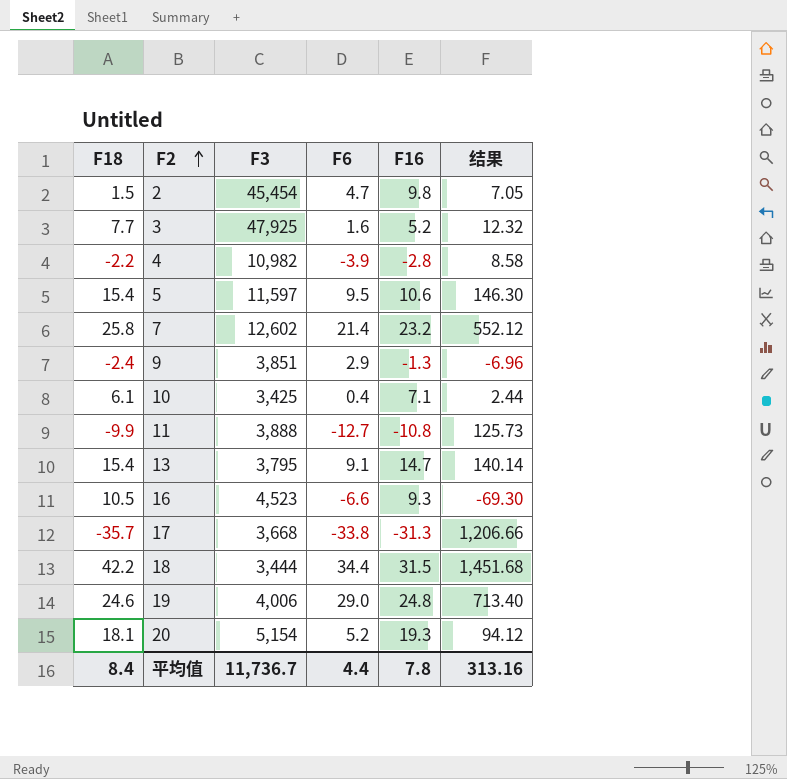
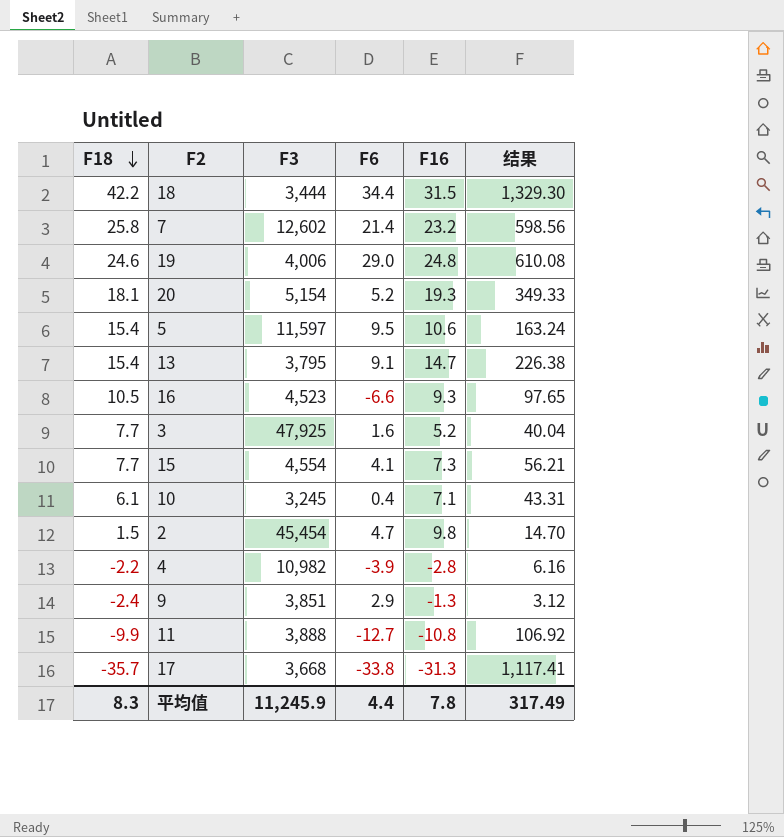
row order: F2 ascending -> F18 descending
column 结果 | formula: [F18] * [F6] -> [F18] * [F16]
row 15: none -> 7.7 | 4,554 | 4.1 | 7.3 | 56.21
10 | F3: 3,425 -> 3,245
平均值 | F18: 8.4 -> 8.3
平均值 | F3: 11,736.7 -> 11,245.9
平均值 | 结果: 313.16 -> 317.49

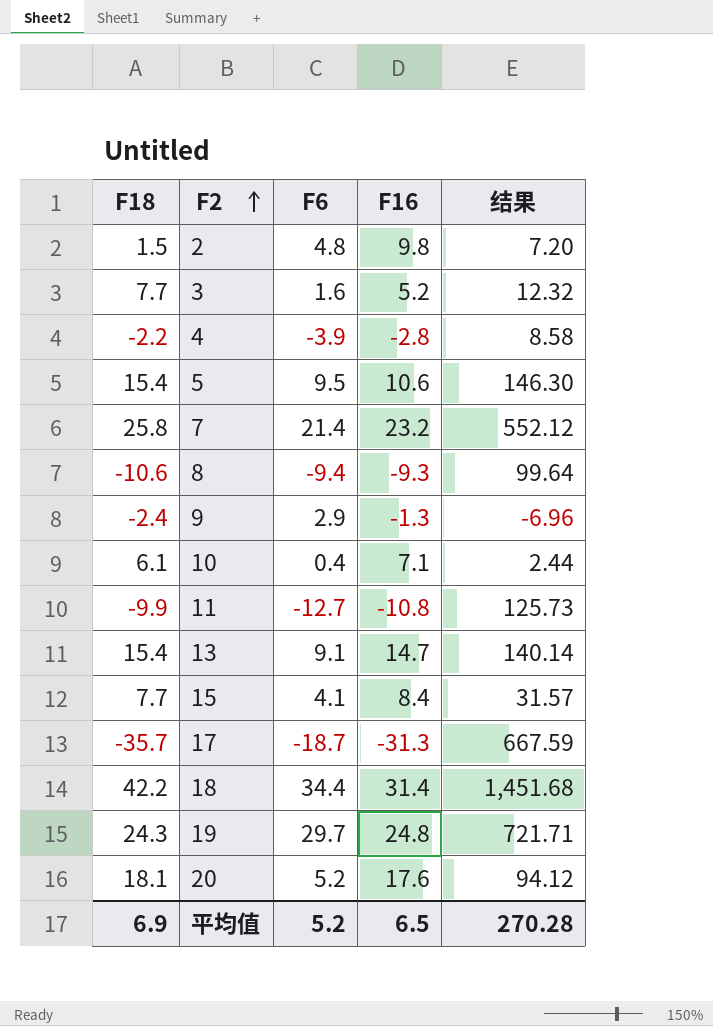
row order: F18 descending -> F2 ascending
column F3 | position: 3 -> none
column 结果 | formula: [F18] * [F16] -> [F18] * [F6]
row 16: 10.5 | 4,523 | -6.6 | 9.3 | 97.65 -> none
2 | F6: 4.7 -> 4.8
row 8: none -> -10.6 | -9.4 | -9.3 | 99.64
15 | F16: 7.3 -> 8.4
17 | F6: -33.8 -> -18.7
18 | F16: 31.5 -> 31.4
19 | F18: 24.6 -> 24.3
19 | F6: 29.0 -> 29.7
20 | F16: 19.3 -> 17.6
平均值 | F18: 8.3 -> 6.9
平均值 | F6: 4.4 -> 5.2
平均值 | F16: 7.8 -> 6.5
平均值 | 结果: 317.49 -> 270.28

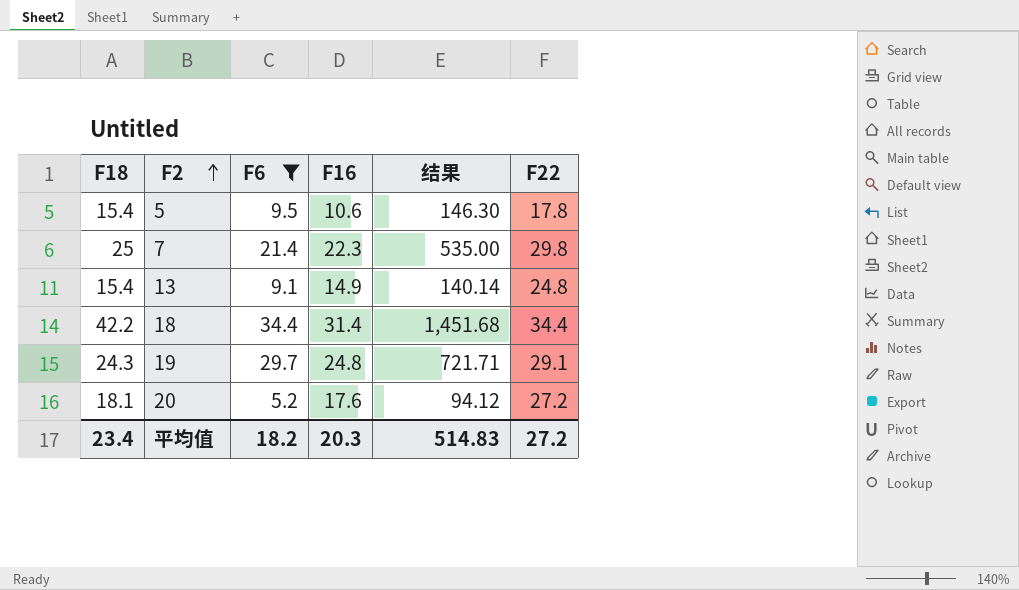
filter: none -> F6 >= 5.2
column F22 | position: none -> 6
7 | F18: 25.8 -> 25
7 | F16: 23.2 -> 22.3
7 | 结果: 552.12 -> 535.00
13 | F16: 14.7 -> 14.9
平均值 | F18: 6.9 -> 23.4
平均值 | F6: 5.2 -> 18.2
平均值 | F16: 6.5 -> 20.3
平均值 | 结果: 270.28 -> 514.83

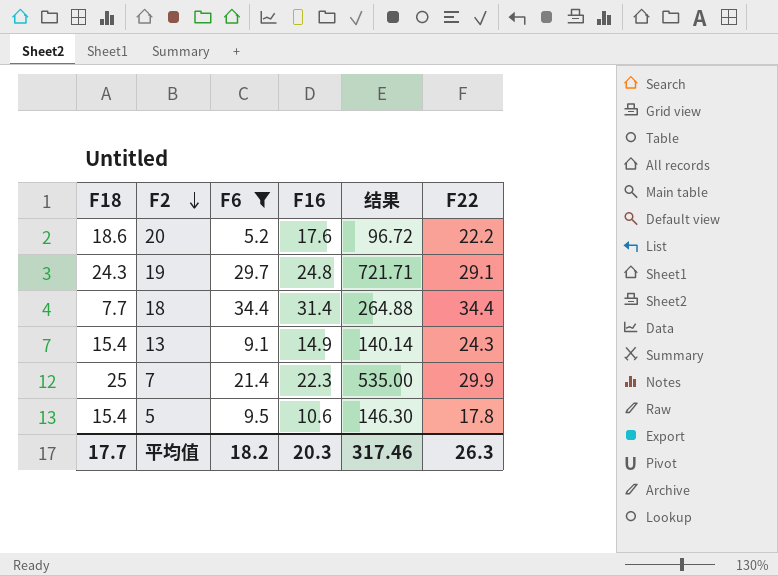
row order: F2 ascending -> F2 descending
20 | F18: 18.1 -> 18.6
20 | 结果: 94.12 -> 96.72
20 | F22: 27.2 -> 22.2
18 | F18: 42.2 -> 7.7
18 | 结果: 1,451.68 -> 264.88
13 | F22: 24.8 -> 24.3
7 | F22: 29.8 -> 29.9
平均值 | F18: 23.4 -> 17.7
平均值 | 结果: 514.83 -> 317.46
平均值 | F22: 27.2 -> 26.3

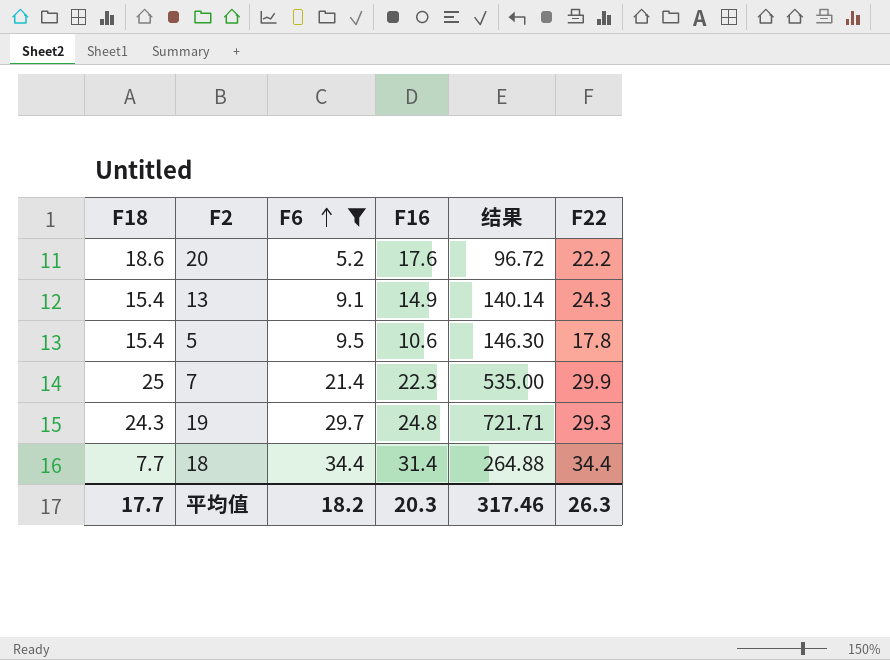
row order: F2 descending -> F6 ascending
19 | F22: 29.1 -> 29.3

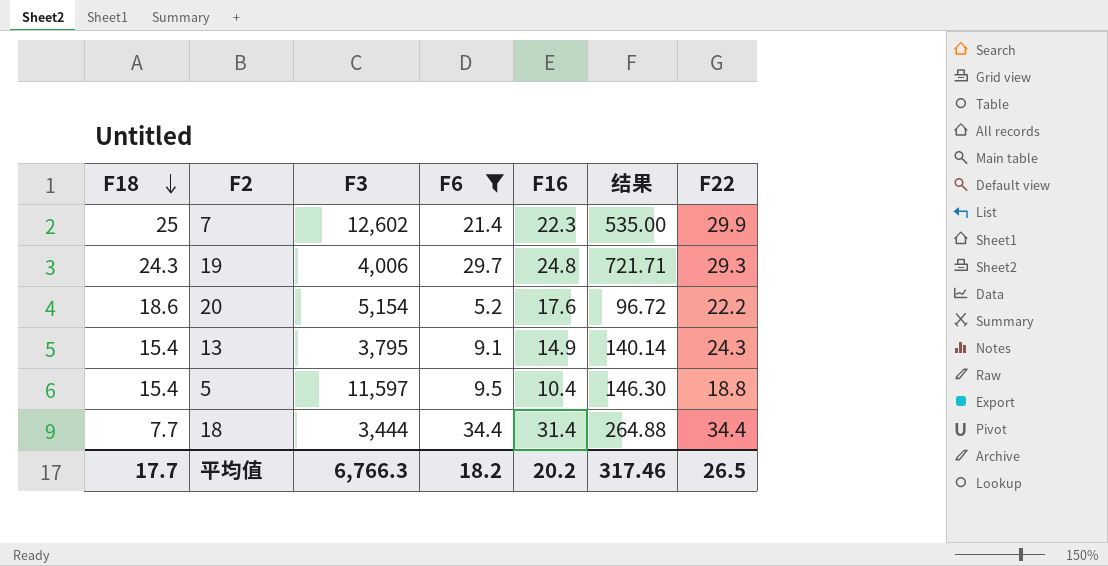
row order: F6 ascending -> F18 descending
column F3 | position: none -> 3
5 | F16: 10.6 -> 10.4
5 | F22: 17.8 -> 18.8
平均值 | F16: 20.3 -> 20.2
平均值 | F22: 26.3 -> 26.5

